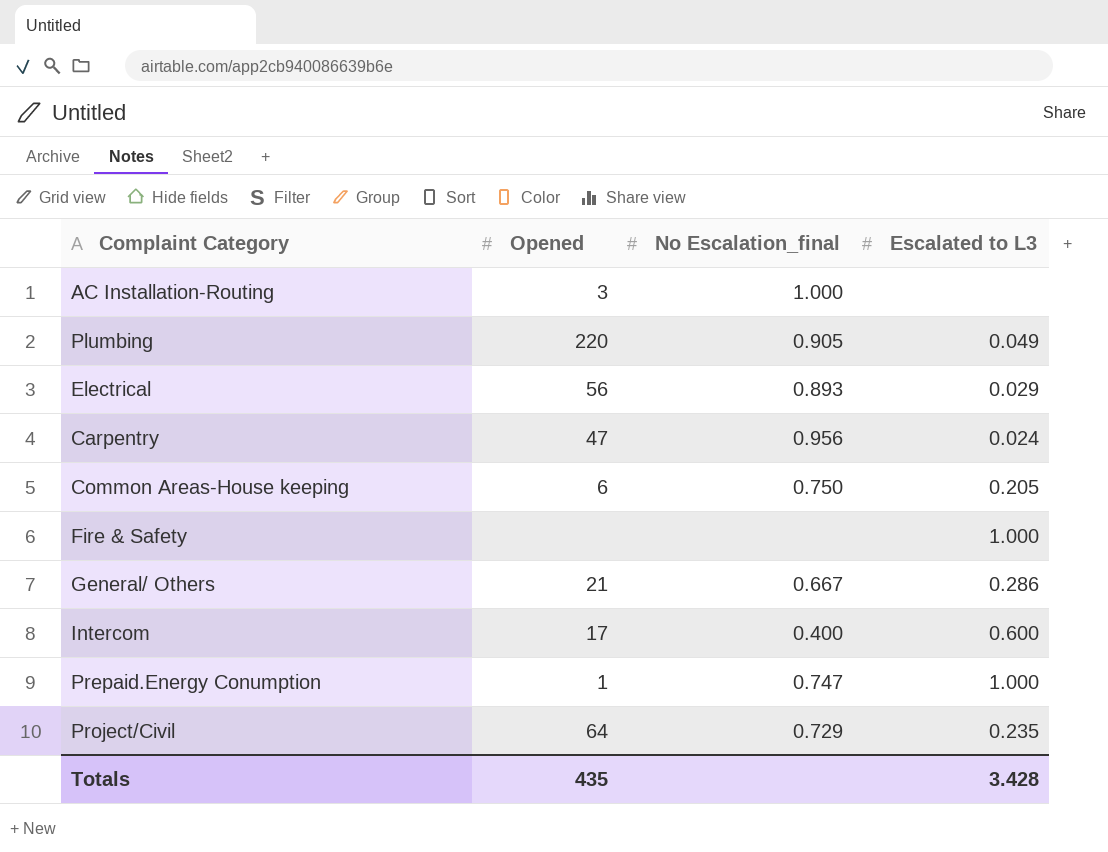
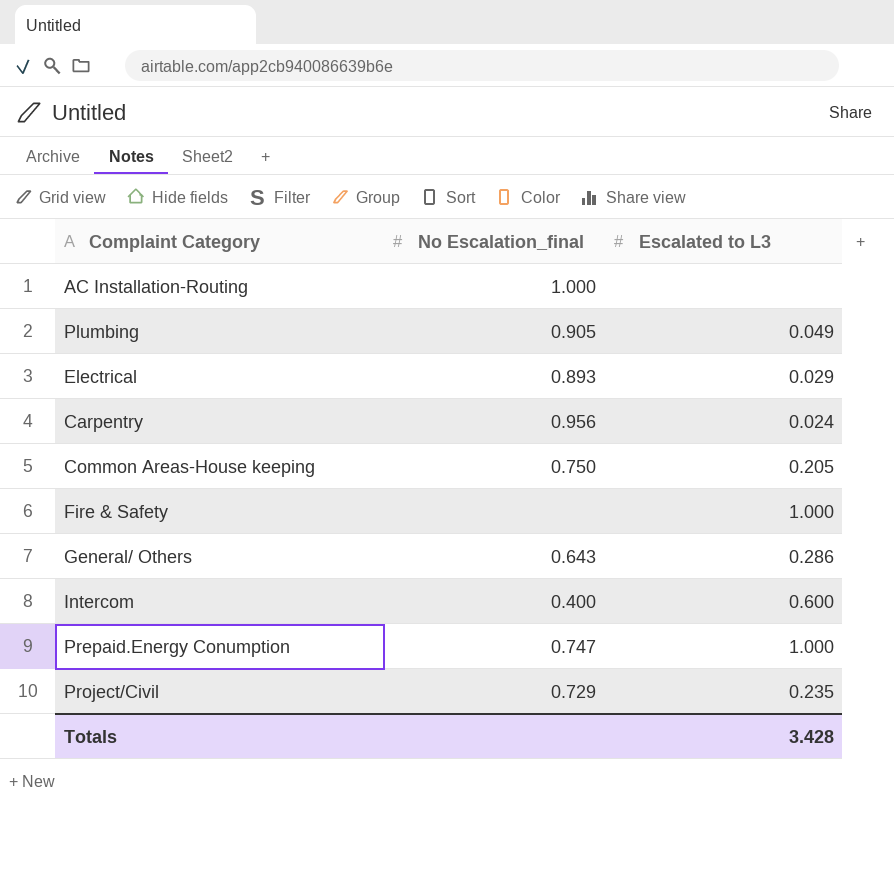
column Opened | position: 2 -> none
General/ Others | No Escalation_final: 0.667 -> 0.643

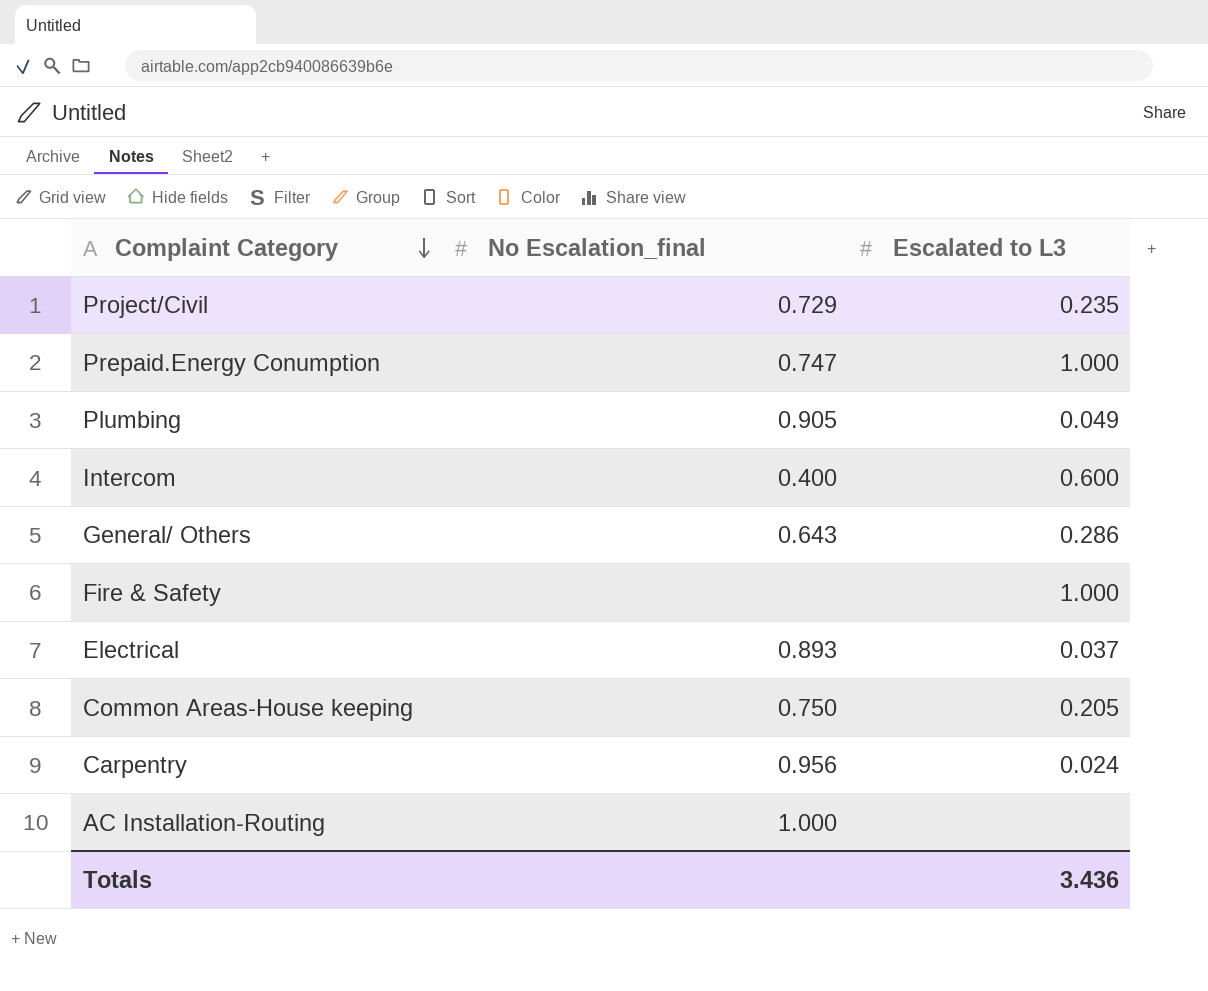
row order: none -> Complaint Category descending
Electrical | Escalated to L3: 0.029 -> 0.037
Totals | Escalated to L3: 3.428 -> 3.436

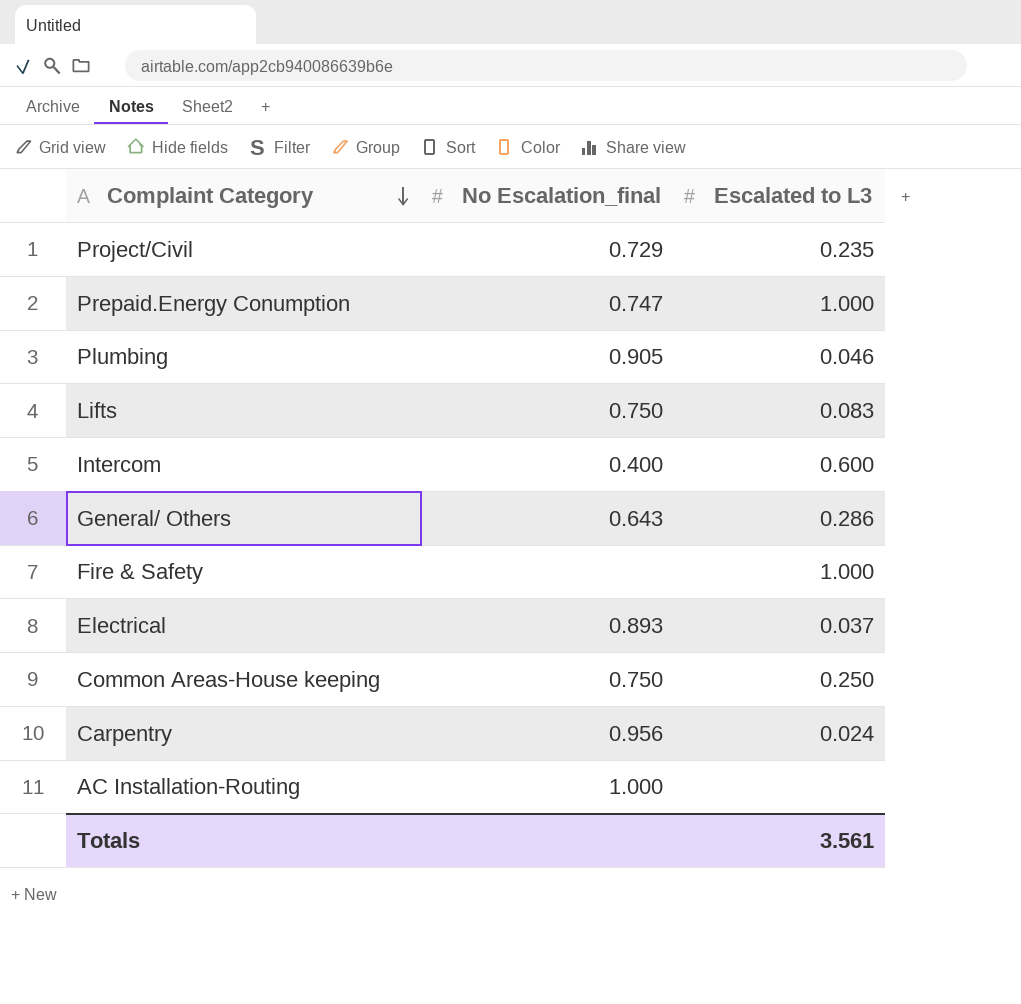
Plumbing | Escalated to L3: 0.049 -> 0.046
row Lifts: none -> 0.750 | 0.083
Common Areas-House keeping | Escalated to L3: 0.205 -> 0.250
Totals | Escalated to L3: 3.436 -> 3.561

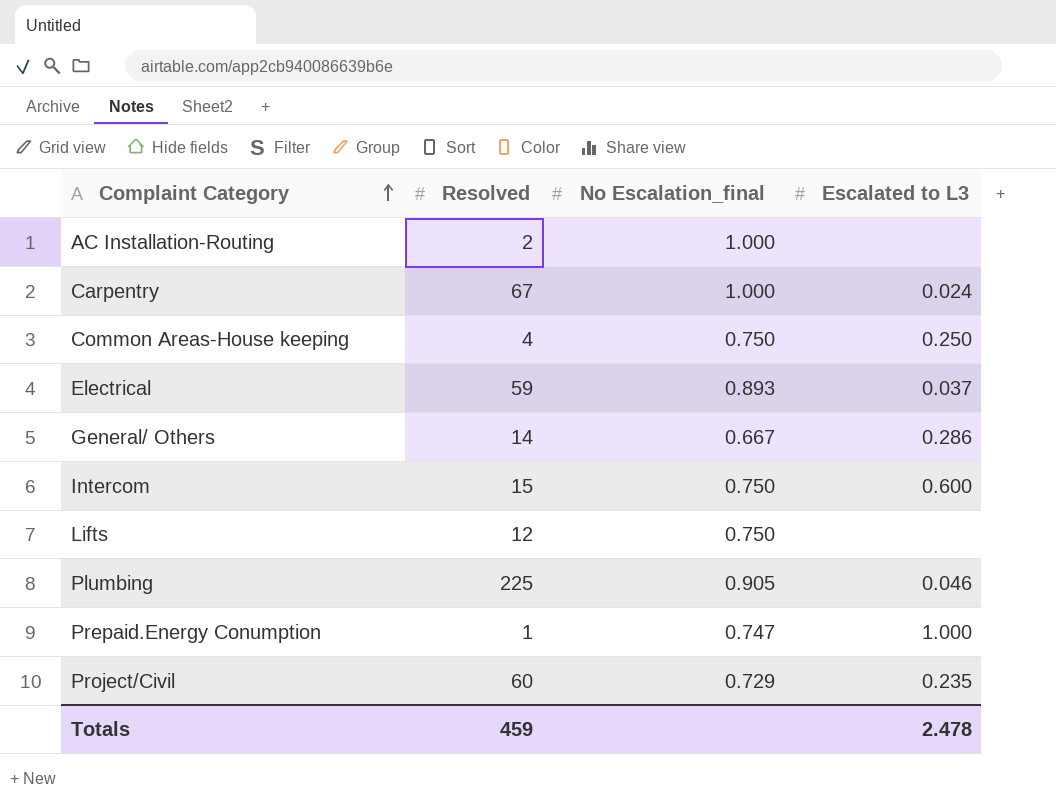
row order: Complaint Category descending -> Complaint Category ascending
column Resolved | position: none -> 2
row Fire & Safety: none | 1.000 -> none
Carpentry | No Escalation_final: 0.956 -> 1.000
General/ Others | No Escalation_final: 0.643 -> 0.667
Intercom | No Escalation_final: 0.400 -> 0.750
Lifts | Escalated to L3: 0.083 -> none
Totals | Escalated to L3: 3.561 -> 2.478

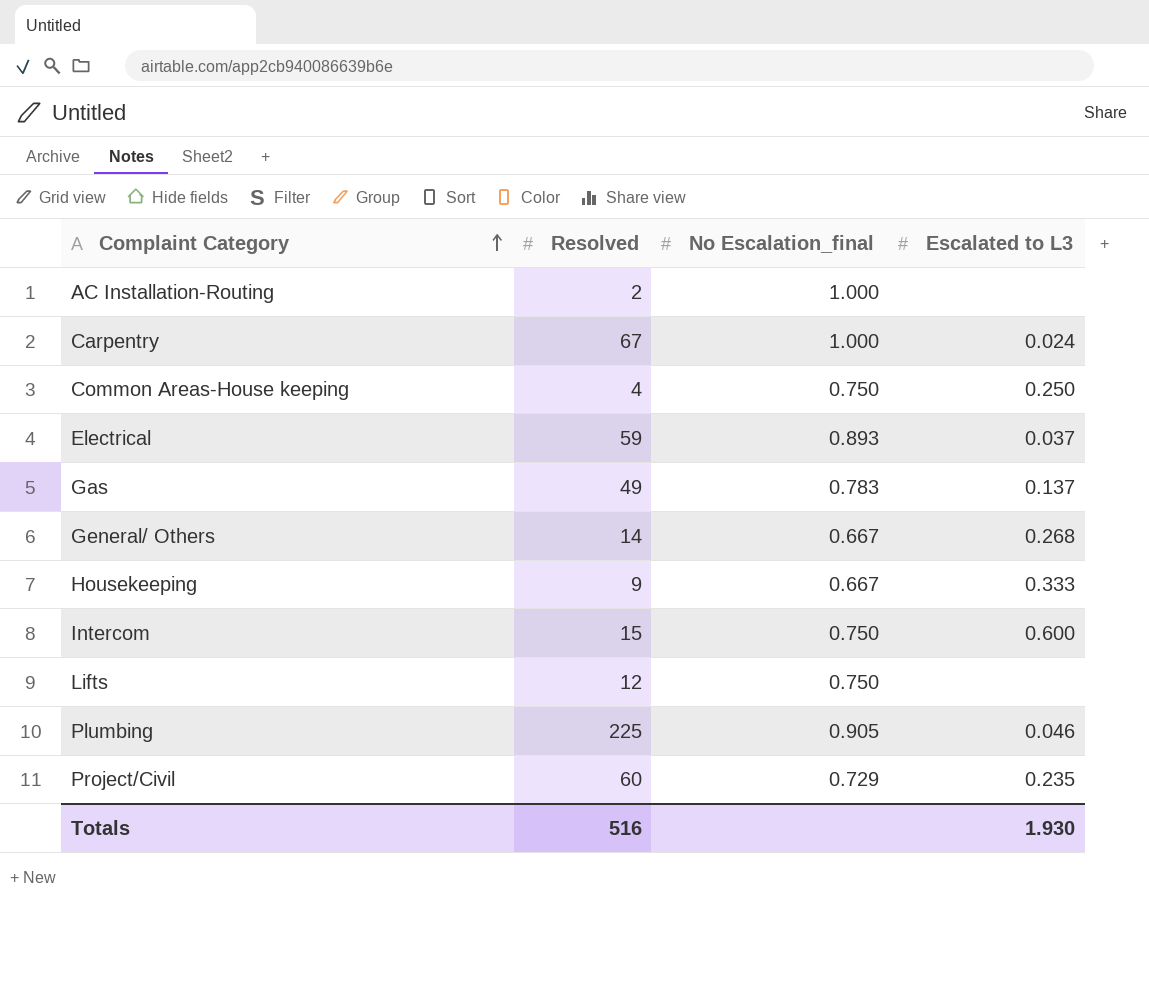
row Prepaid.Energy Conumption: 1 | 0.747 | 1.000 -> none
row Gas: none -> 49 | 0.783 | 0.137
General/ Others | Escalated to L3: 0.286 -> 0.268
row Housekeeping: none -> 9 | 0.667 | 0.333
Totals | Resolved: 459 -> 516
Totals | Escalated to L3: 2.478 -> 1.930

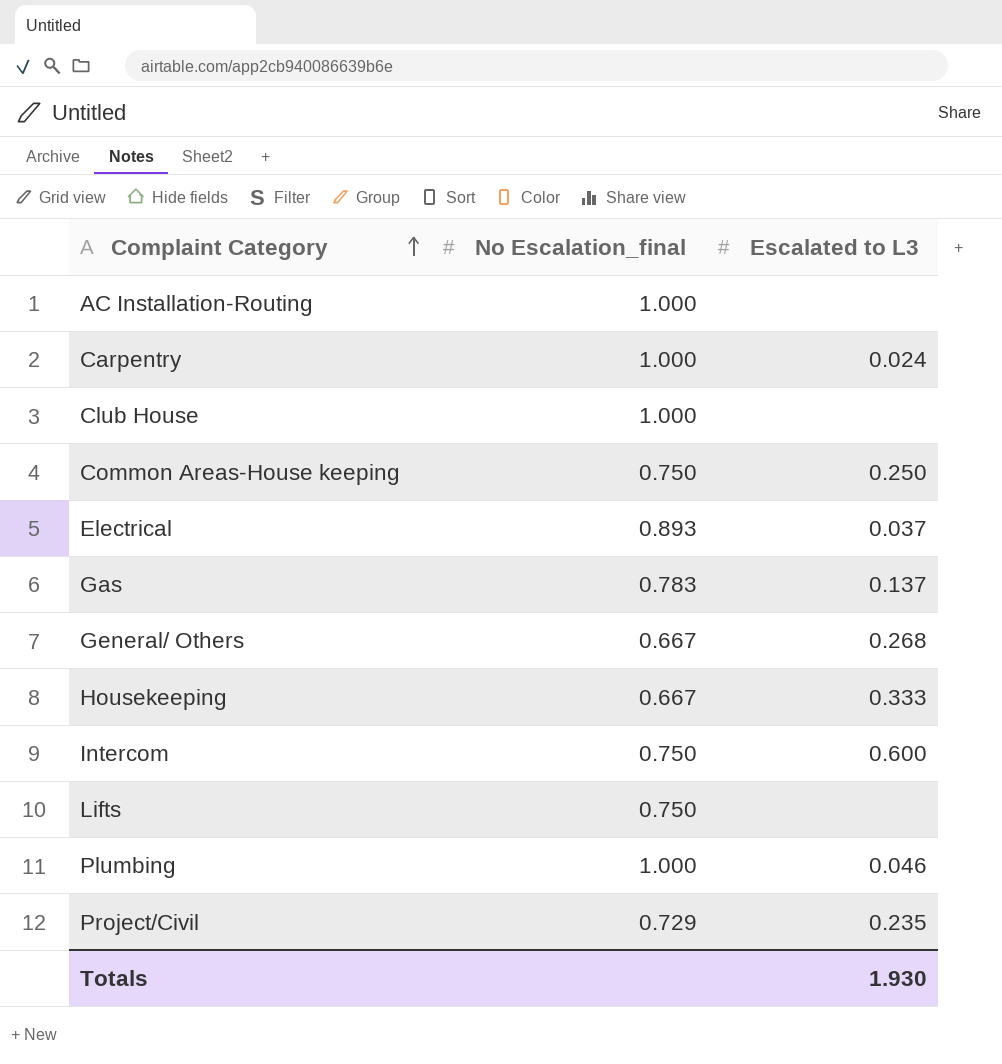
column Resolved | position: 2 -> none
row Club House: none -> 1.000 | none
Plumbing | No Escalation_final: 0.905 -> 1.000

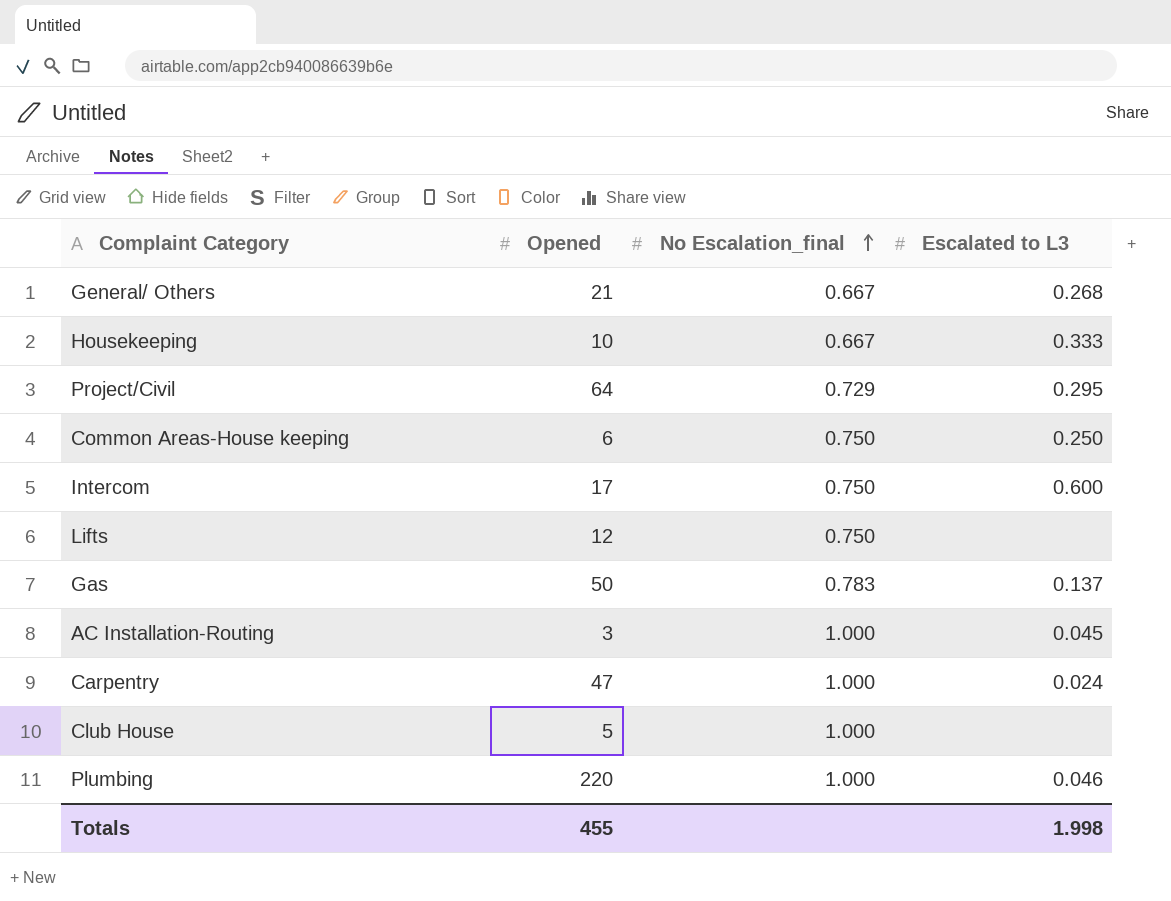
row order: Complaint Category ascending -> No Escalation_final ascending
column Opened | position: none -> 2
row Electrical: 0.893 | 0.037 -> none
Project/Civil | Escalated to L3: 0.235 -> 0.295
AC Installation-Routing | Escalated to L3: none -> 0.045
Totals | Escalated to L3: 1.930 -> 1.998

